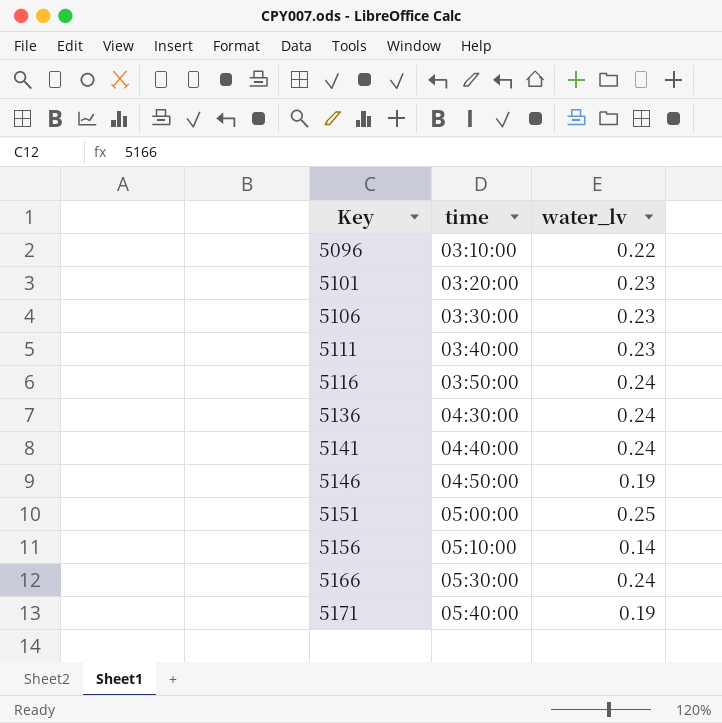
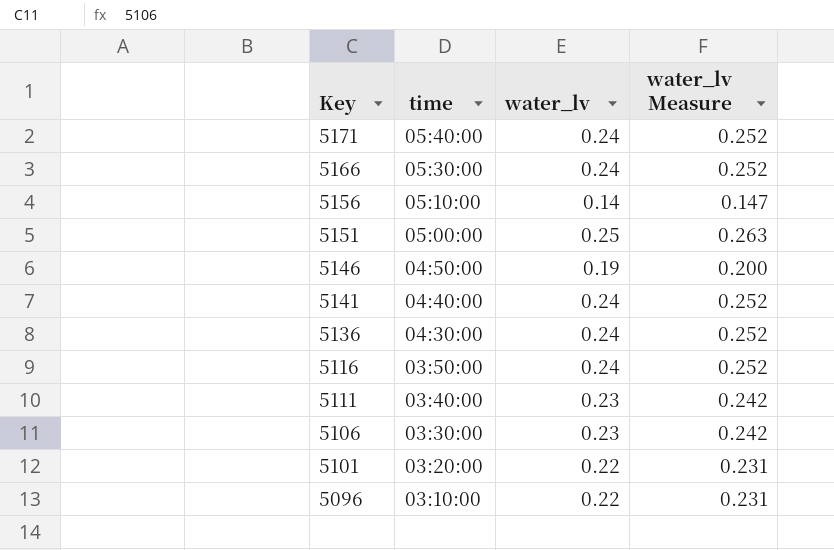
row order: Key ascending -> Key descending
column water_lv Measure | formula: none -> [water_lv] * 1.05
5171 | water_lv: 0.19 -> 0.24
5101 | water_lv: 0.23 -> 0.22

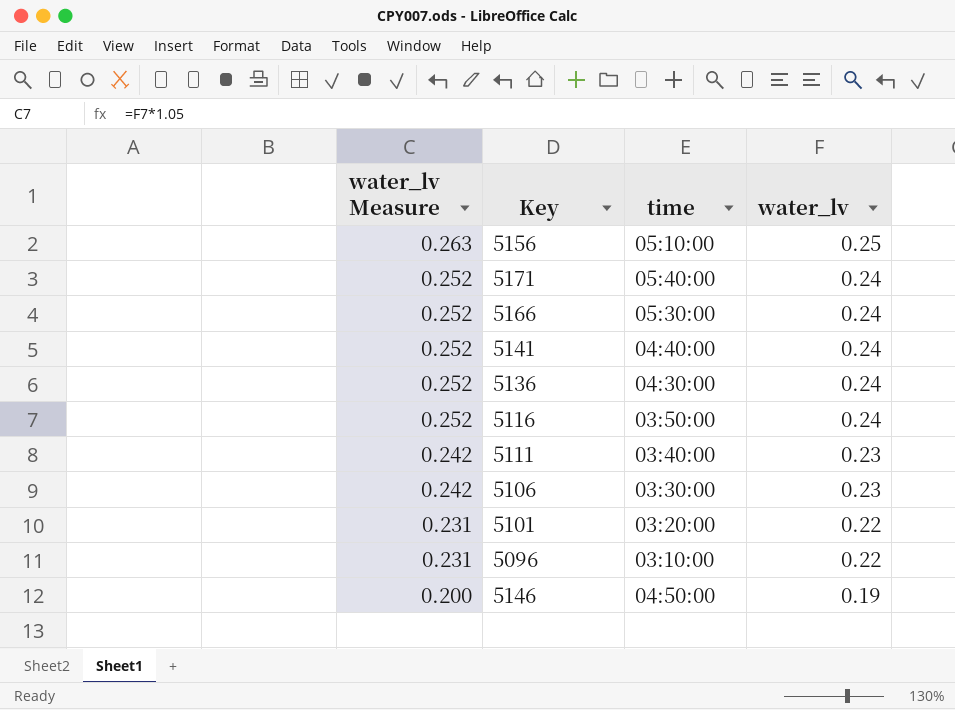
row order: Key descending -> water_lv Measure descending
column water_lv Measure | position: 4 -> 1
row 5151: 05:00:00 | 0.25 | 0.263 -> none
5156 | water_lv Measure: 0.147 -> 0.263
5156 | water_lv: 0.14 -> 0.25

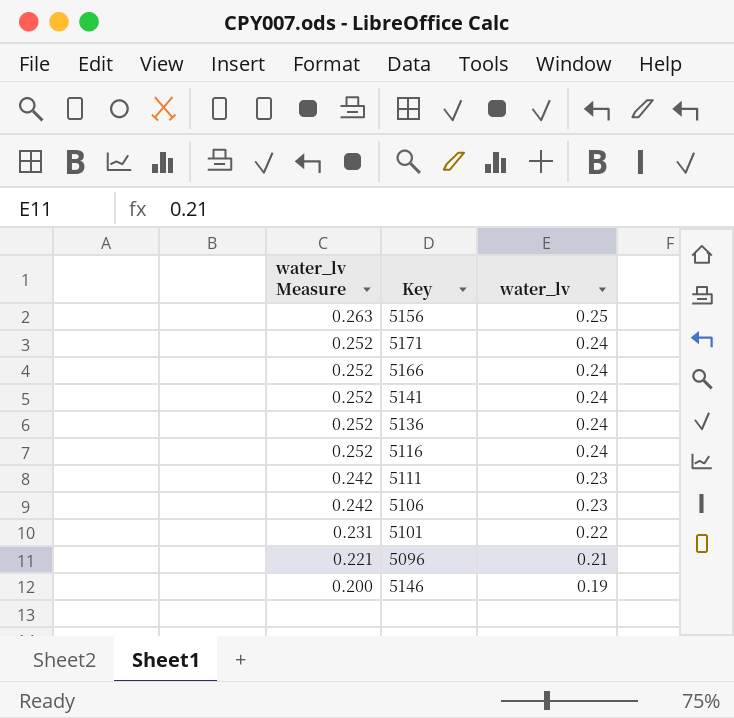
column time | position: 3 -> none
5096 | water_lv Measure: 0.231 -> 0.221
5096 | water_lv: 0.22 -> 0.21

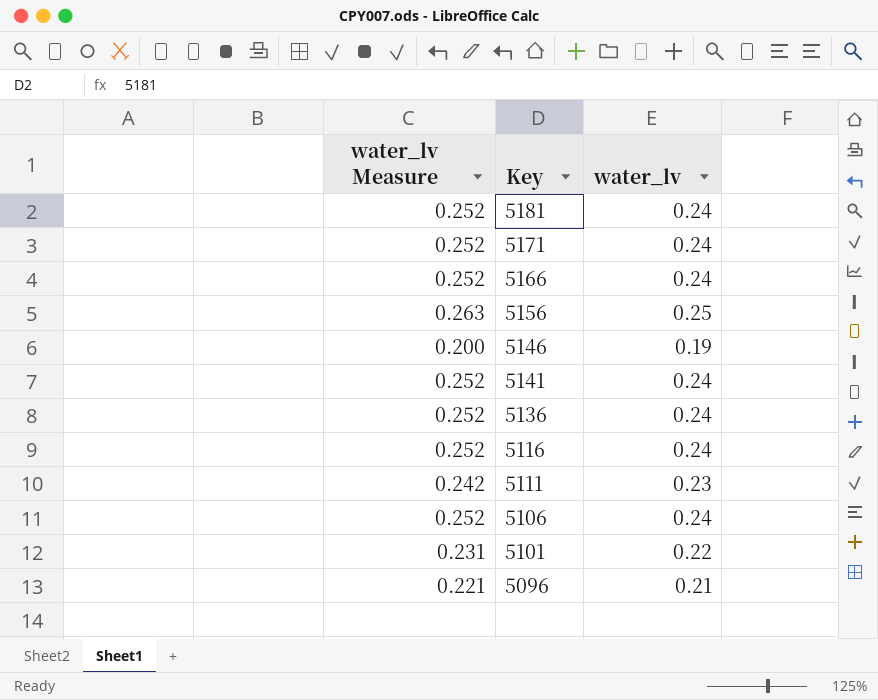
row order: water_lv Measure descending -> Key descending
row 5181: none -> 0.252 | 0.24
5106 | water_lv Measure: 0.242 -> 0.252
5106 | water_lv: 0.23 -> 0.24

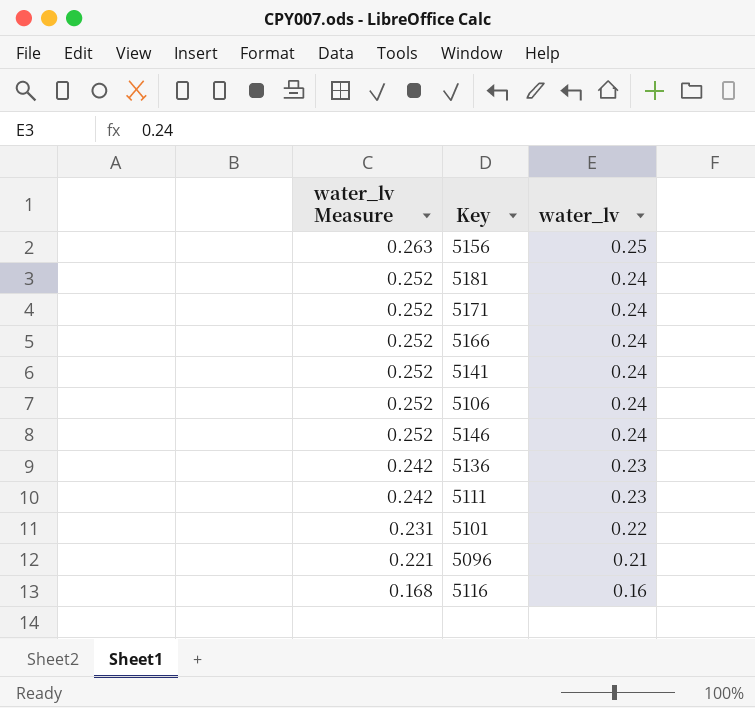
row order: Key descending -> water_lv Measure descending
5146 | water_lv Measure: 0.200 -> 0.252
5146 | water_lv: 0.19 -> 0.24
5136 | water_lv Measure: 0.252 -> 0.242
5136 | water_lv: 0.24 -> 0.23
5116 | water_lv Measure: 0.252 -> 0.168
5116 | water_lv: 0.24 -> 0.16

